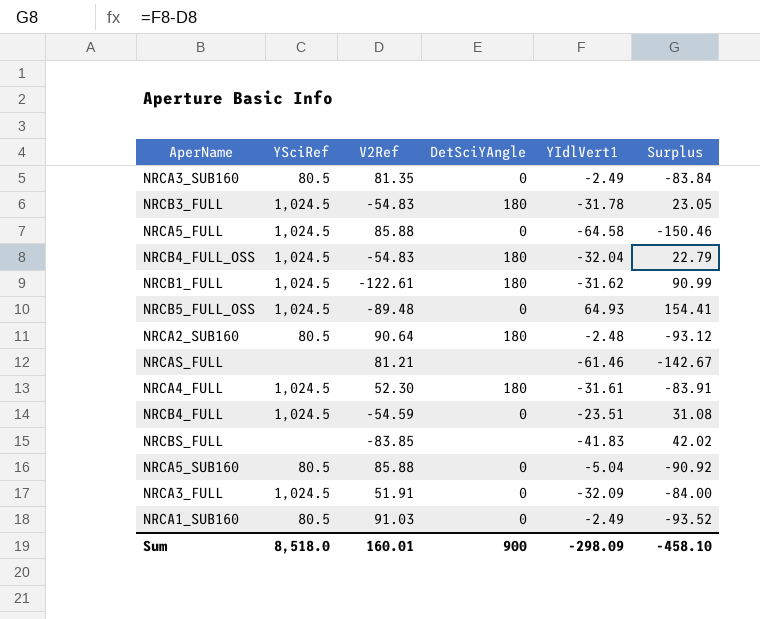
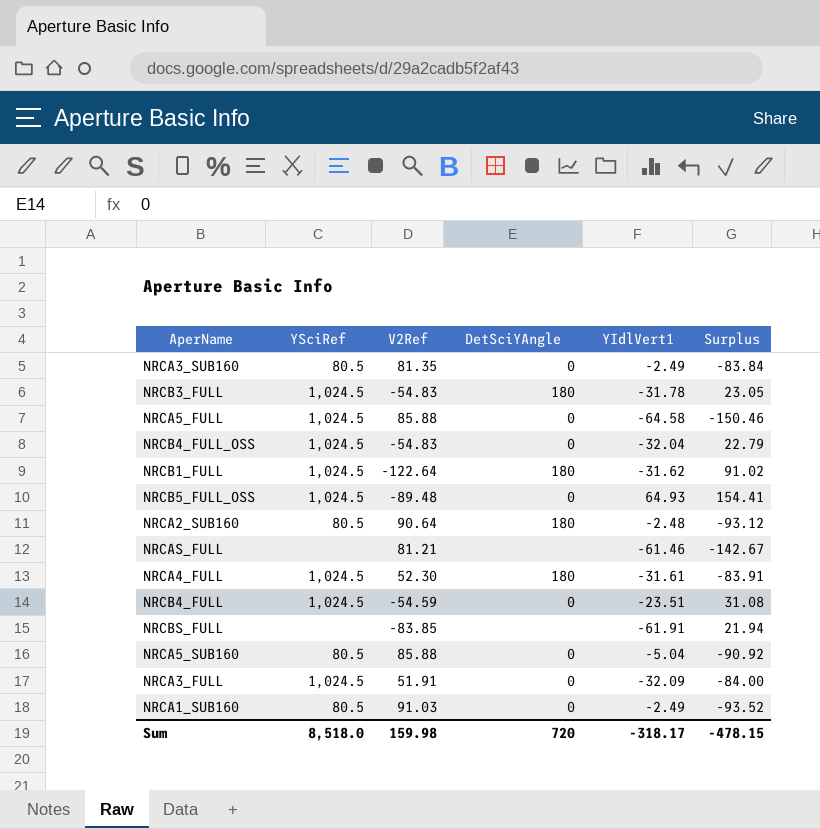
NRCB4_FULL_OSS | DetSciYAngle: 180 -> 0
NRCB1_FULL | V2Ref: -122.61 -> -122.64
NRCB1_FULL | Surplus: 90.99 -> 91.02
NRCBS_FULL | YIdlVert1: -41.83 -> -61.91
NRCBS_FULL | Surplus: 42.02 -> 21.94
Sum | V2Ref: 160.01 -> 159.98
Sum | DetSciYAngle: 900 -> 720
Sum | YIdlVert1: -298.09 -> -318.17
Sum | Surplus: -458.10 -> -478.15

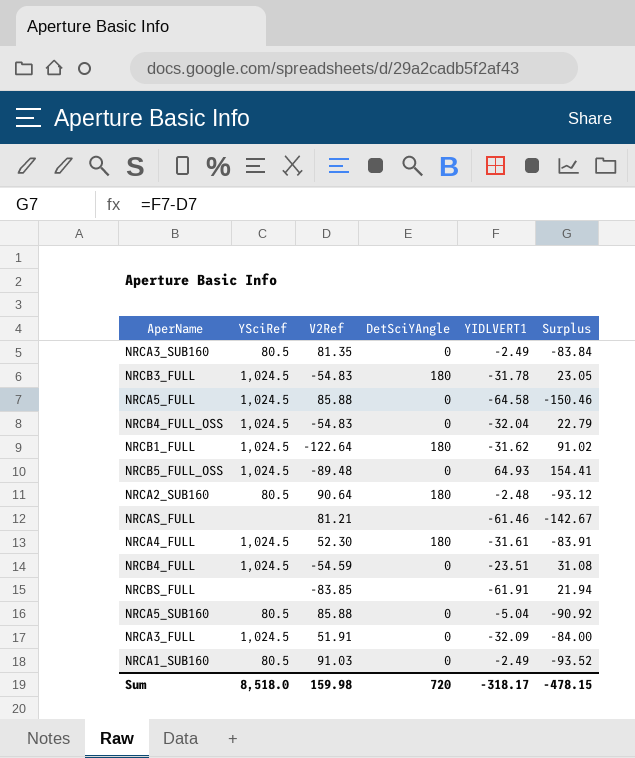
column name: YIdlVert1 -> YIDLVERT1

